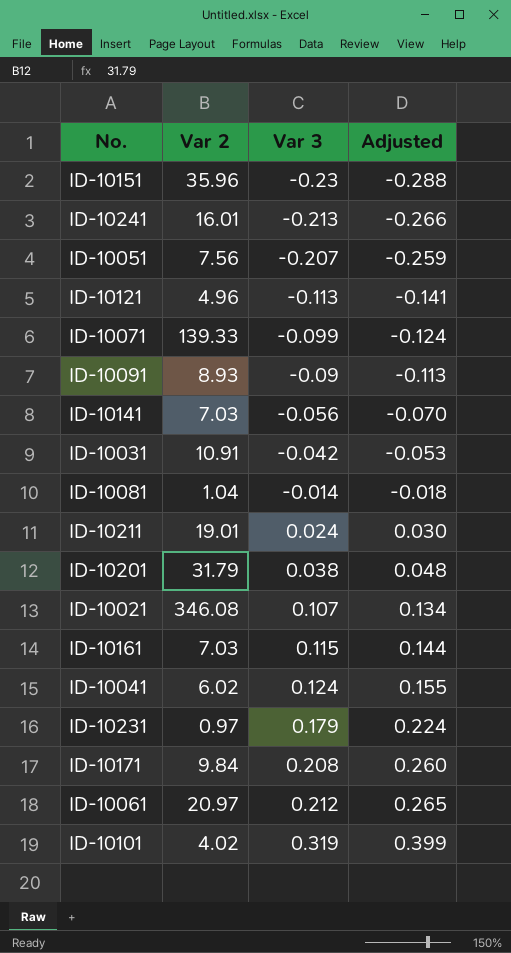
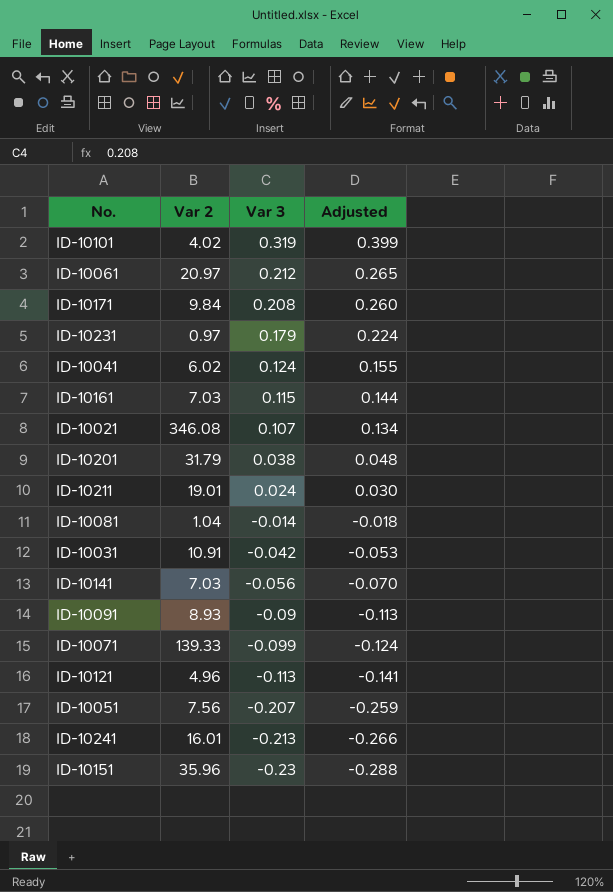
row order: Var 3 ascending -> Var 3 descending

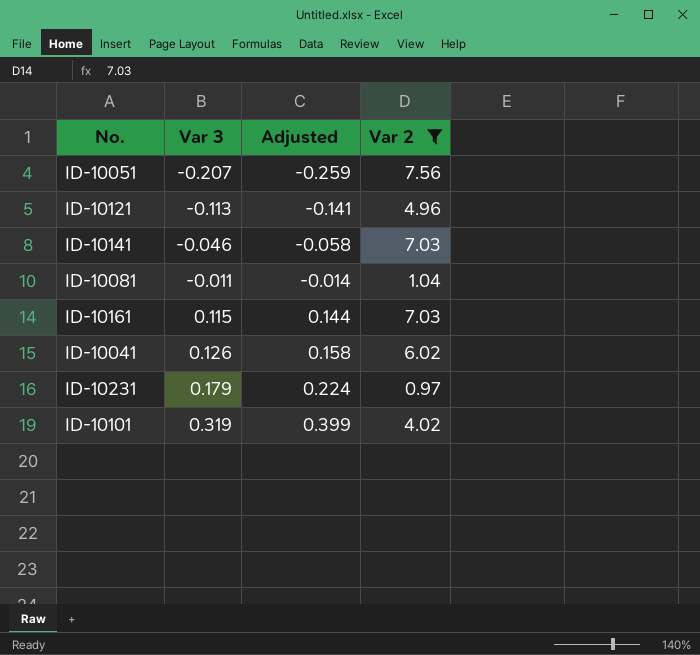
filter: none -> Var 2 <= 7.56
row order: Var 3 descending -> Var 3 ascending
column Var 2 | position: 2 -> 4
ID-10141 | Var 3: -0.056 -> -0.046
ID-10141 | Adjusted: -0.070 -> -0.058
ID-10081 | Var 3: -0.014 -> -0.011
ID-10081 | Adjusted: -0.018 -> -0.014
ID-10041 | Var 3: 0.124 -> 0.126
ID-10041 | Adjusted: 0.155 -> 0.158

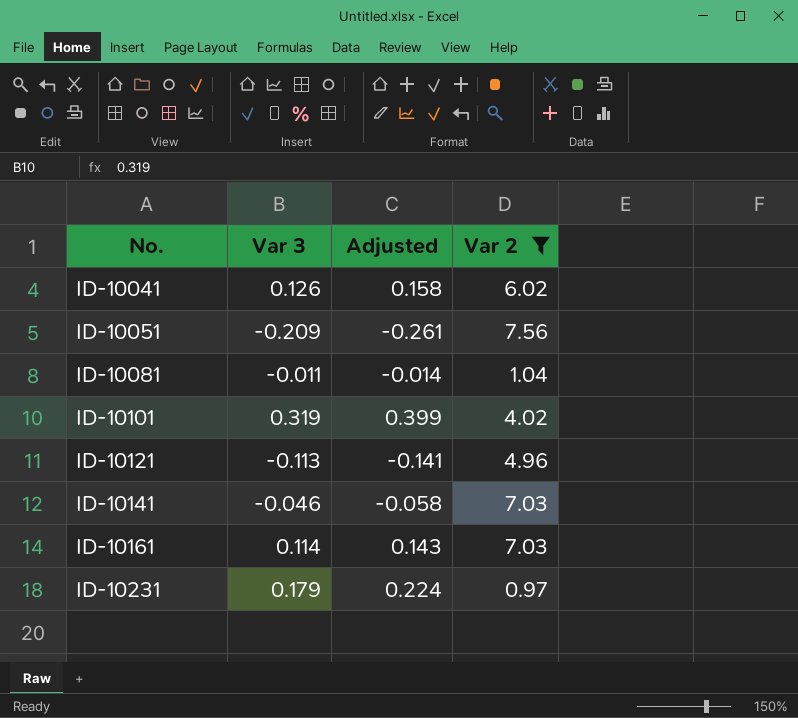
row order: Var 3 ascending -> No. ascending
ID-10051 | Var 3: -0.207 -> -0.209
ID-10051 | Adjusted: -0.259 -> -0.261
ID-10161 | Var 3: 0.115 -> 0.114
ID-10161 | Adjusted: 0.144 -> 0.143

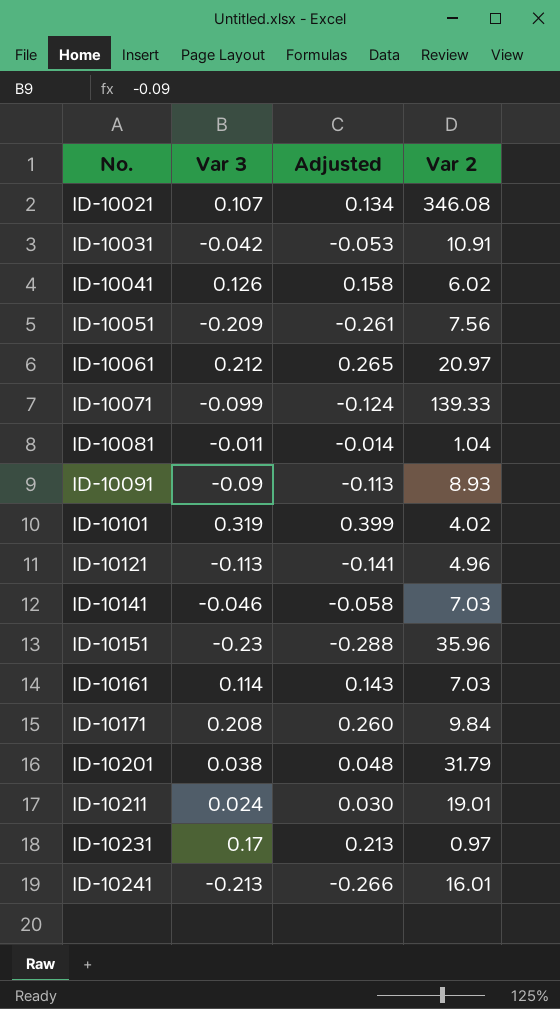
filter: Var 2 <= 7.56 -> none
ID-10231 | Var 3: 0.179 -> 0.17
ID-10231 | Adjusted: 0.224 -> 0.213

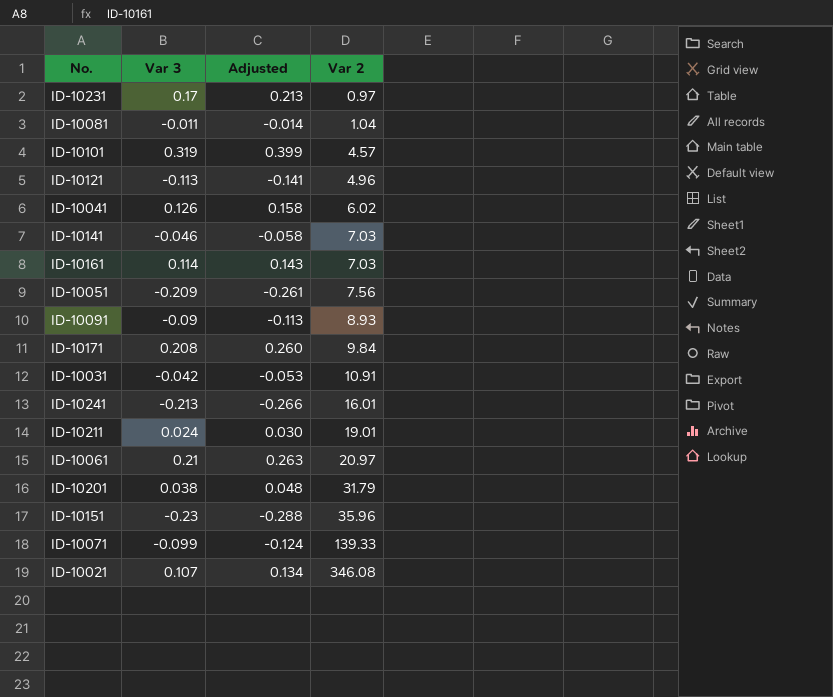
row order: No. ascending -> Var 2 ascending
ID-10101 | Var 2: 4.02 -> 4.57
ID-10061 | Var 3: 0.212 -> 0.21
ID-10061 | Adjusted: 0.265 -> 0.263

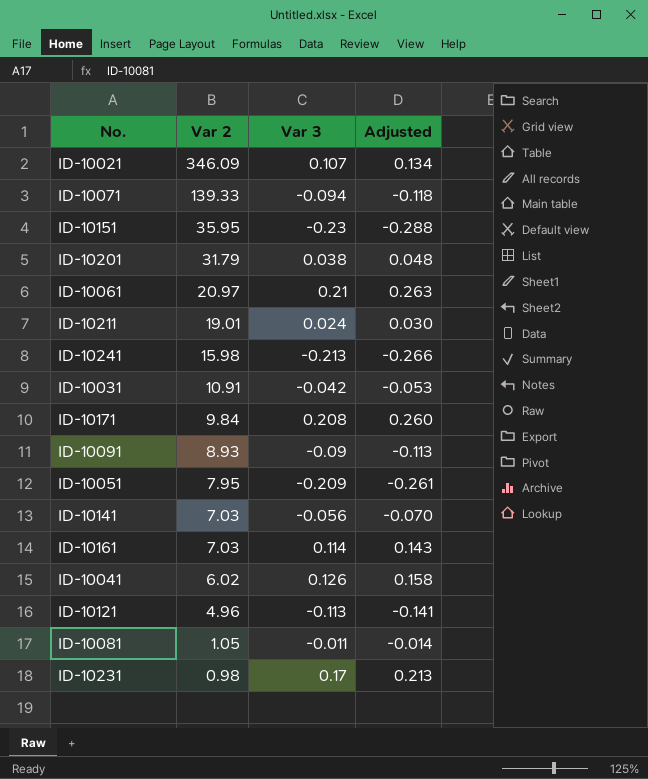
row order: Var 2 ascending -> Var 2 descending
column Var 2 | position: 4 -> 2
row ID-10101: 0.319 | 0.399 | 4.57 -> none
ID-10021 | Var 2: 346.08 -> 346.09
ID-10071 | Var 3: -0.099 -> -0.094
ID-10071 | Adjusted: -0.124 -> -0.118
ID-10151 | Var 2: 35.96 -> 35.95
ID-10241 | Var 2: 16.01 -> 15.98
ID-10051 | Var 2: 7.56 -> 7.95
ID-10141 | Var 3: -0.046 -> -0.056
ID-10141 | Adjusted: -0.058 -> -0.070
ID-10081 | Var 2: 1.04 -> 1.05
ID-10231 | Var 2: 0.97 -> 0.98

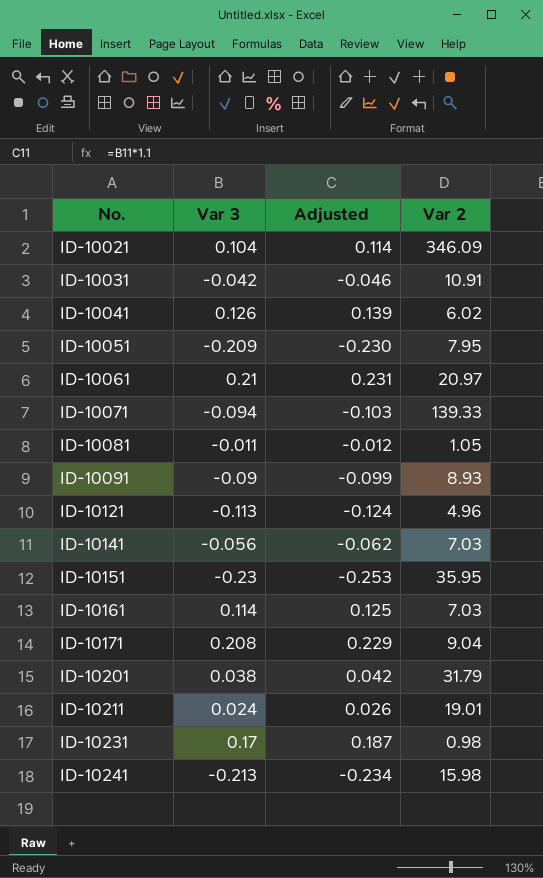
row order: Var 2 descending -> No. ascending
column Adjusted | formula: [Var 3] * 1.25 -> [Var 3] * 1.1
column Var 2 | position: 2 -> 4
ID-10021 | Var 3: 0.107 -> 0.104
ID-10171 | Var 2: 9.84 -> 9.04

